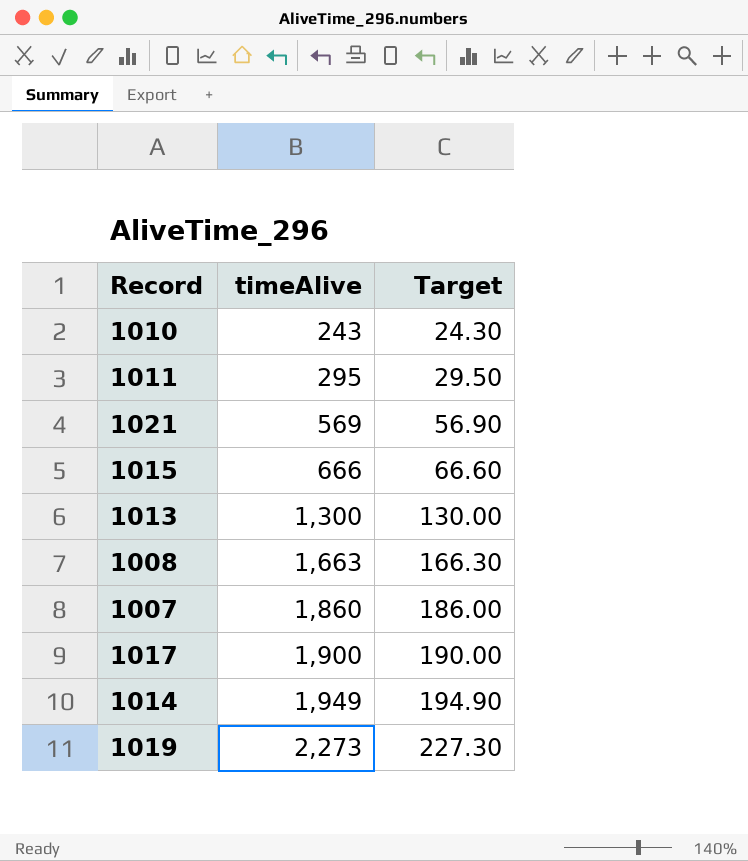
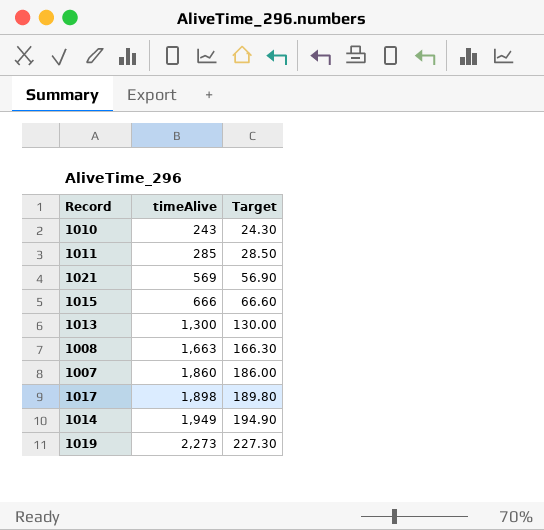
1011 | timeAlive: 295 -> 285
1011 | Target: 29.50 -> 28.50
1017 | timeAlive: 1,900 -> 1,898
1017 | Target: 190.00 -> 189.80

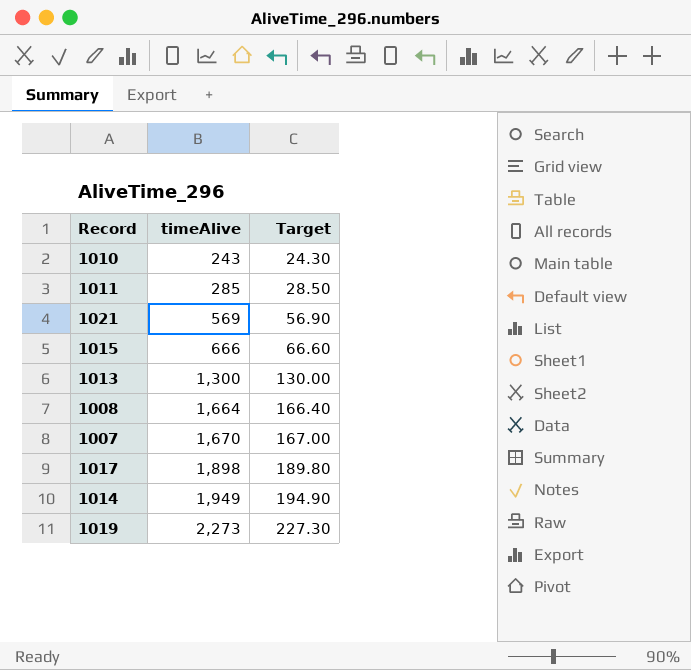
1008 | timeAlive: 1,663 -> 1,664
1008 | Target: 166.30 -> 166.40
1007 | timeAlive: 1,860 -> 1,670
1007 | Target: 186.00 -> 167.00

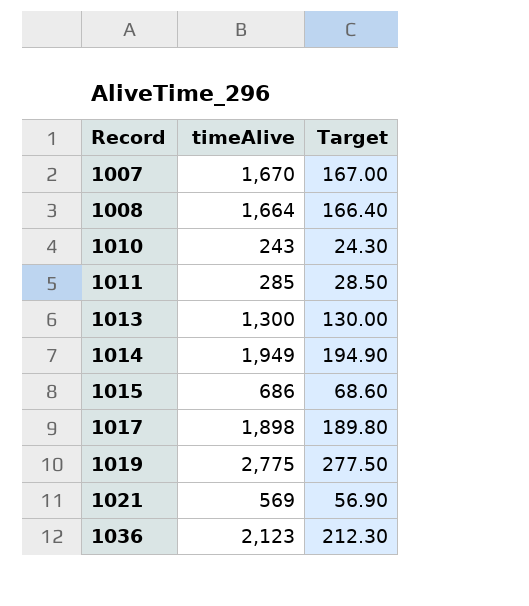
row order: timeAlive ascending -> Record ascending
1015 | timeAlive: 666 -> 686
1015 | Target: 66.60 -> 68.60
1019 | timeAlive: 2,273 -> 2,775
1019 | Target: 227.30 -> 277.50
row 1036: none -> 2,123 | 212.30

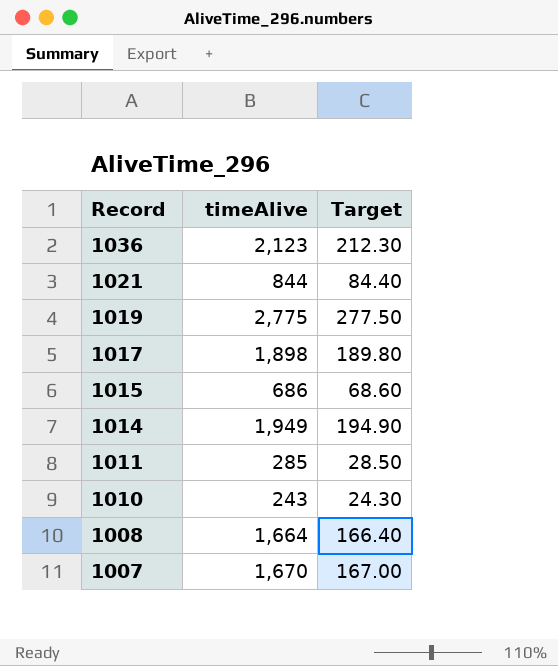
row order: Record ascending -> Record descending
row 1013: 1,300 | 130.00 -> none
1021 | timeAlive: 569 -> 844
1021 | Target: 56.90 -> 84.40

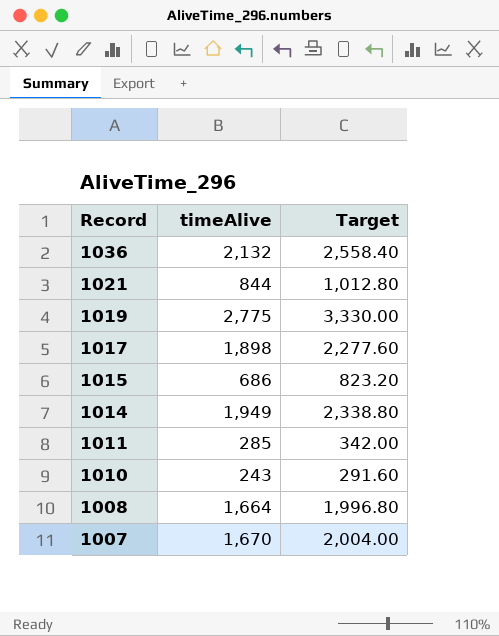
column Target | formula: [timeAlive] * 0.1 -> [timeAlive] * 1.2
1036 | timeAlive: 2,123 -> 2,132

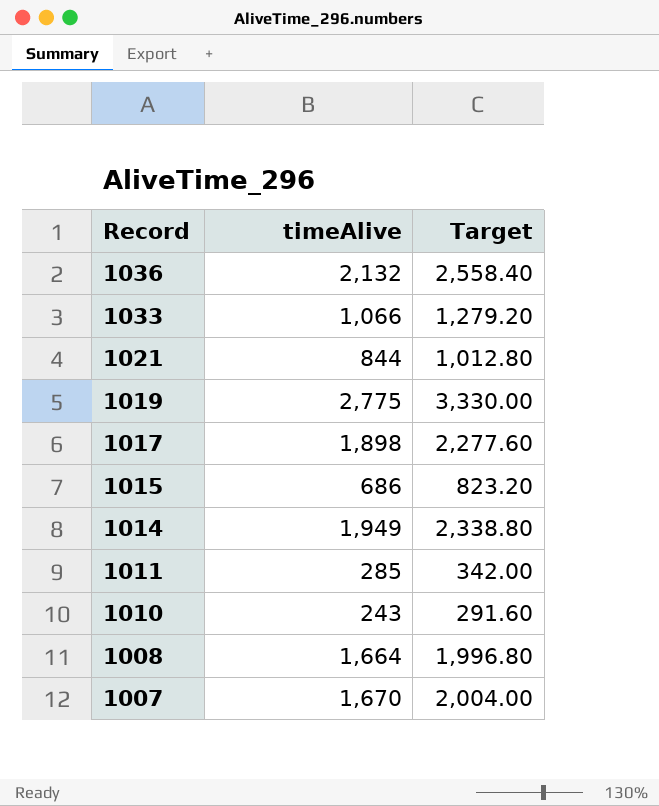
row 1033: none -> 1,066 | 1,279.20

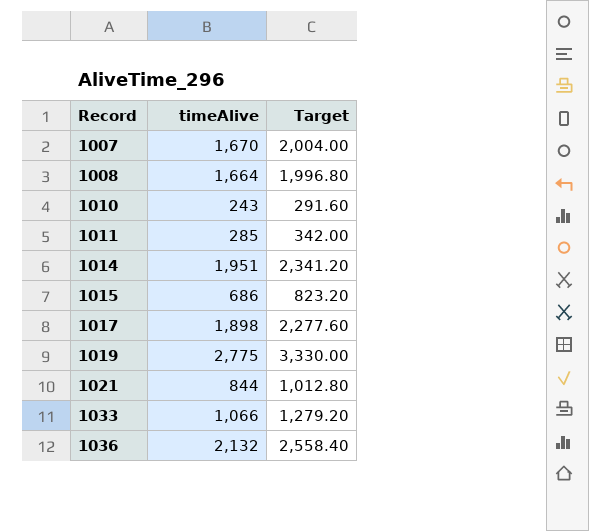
row order: Record descending -> Record ascending
1014 | timeAlive: 1,949 -> 1,951
1014 | Target: 2,338.80 -> 2,341.20

